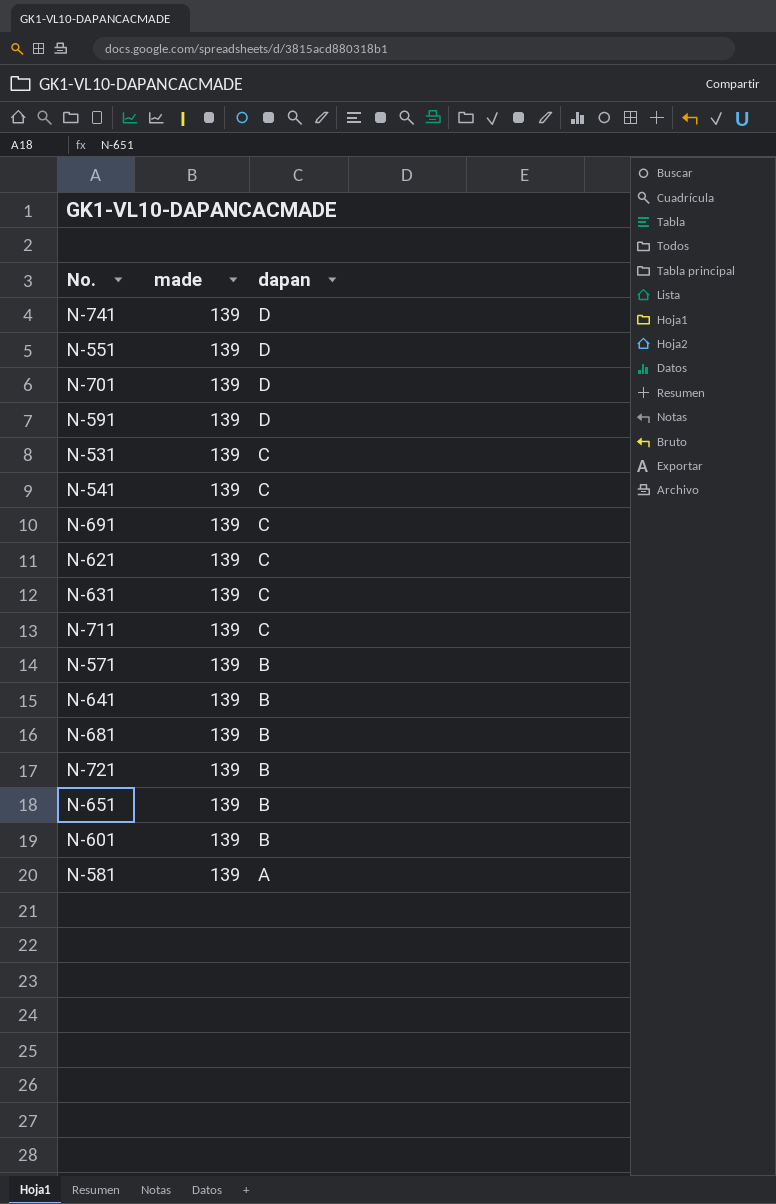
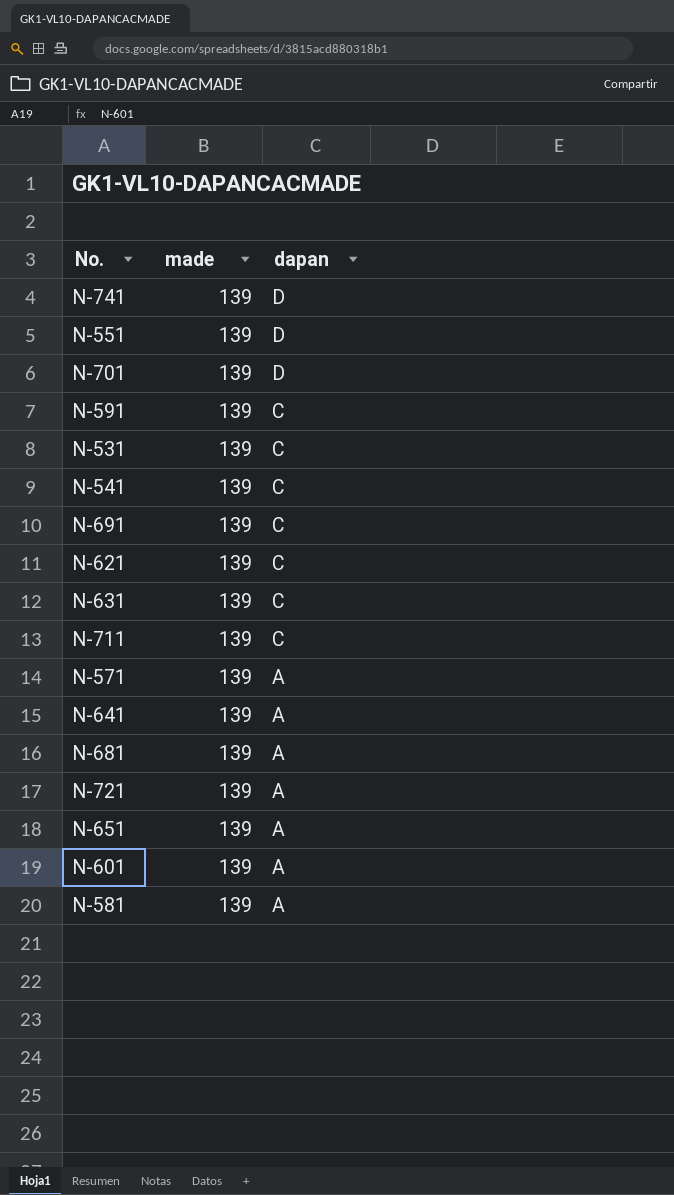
N-591 | dapan: D -> C
N-571 | dapan: B -> A
N-641 | dapan: B -> A
N-681 | dapan: B -> A
N-721 | dapan: B -> A
N-651 | dapan: B -> A
N-601 | dapan: B -> A

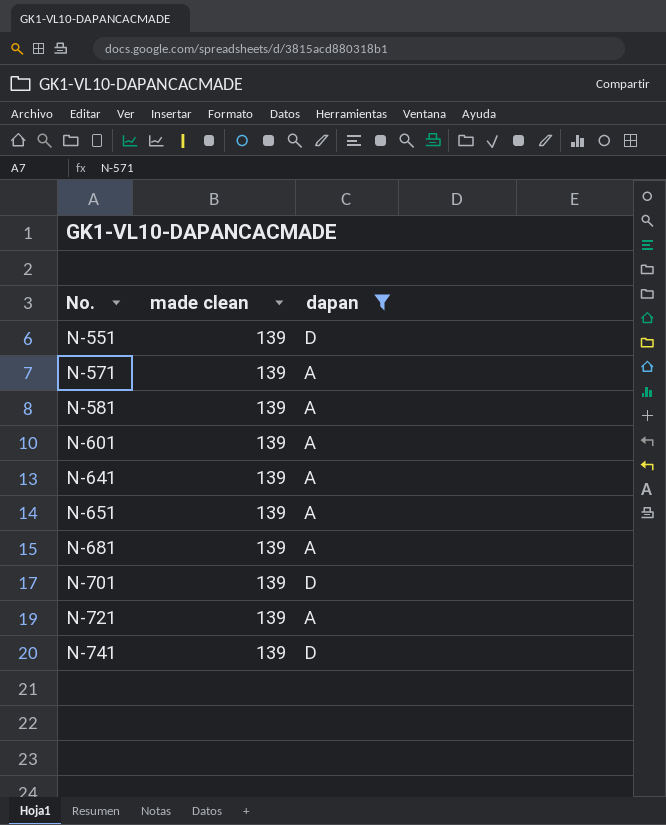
filter: none -> dapan != C
row order: dapan descending -> No. ascending
column name: made -> made clean

